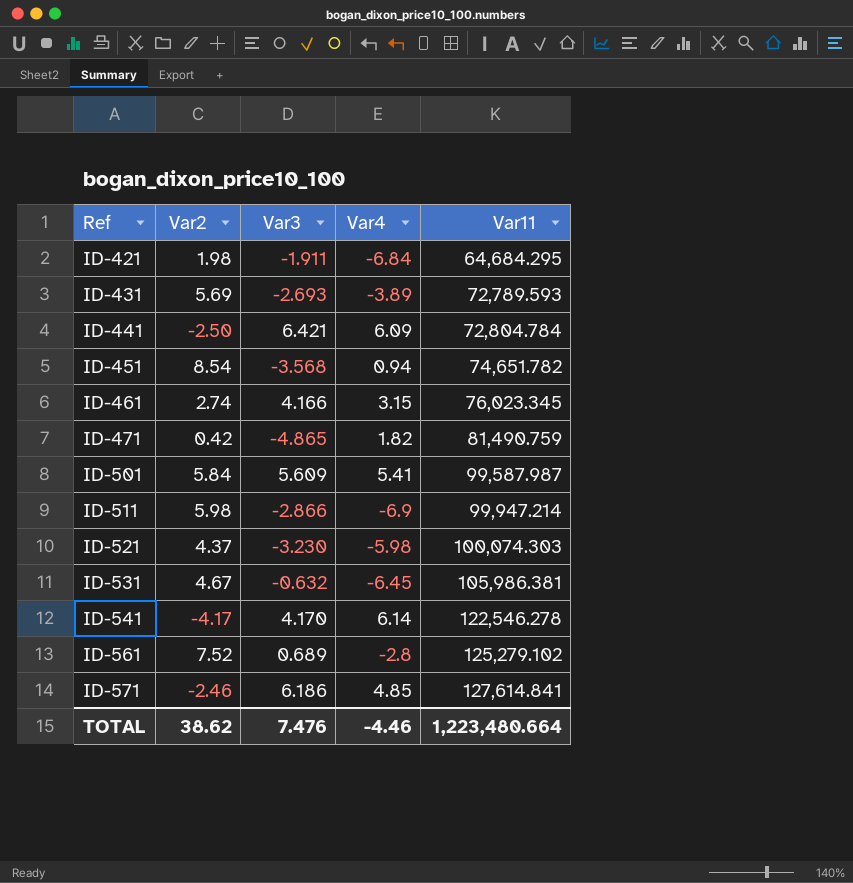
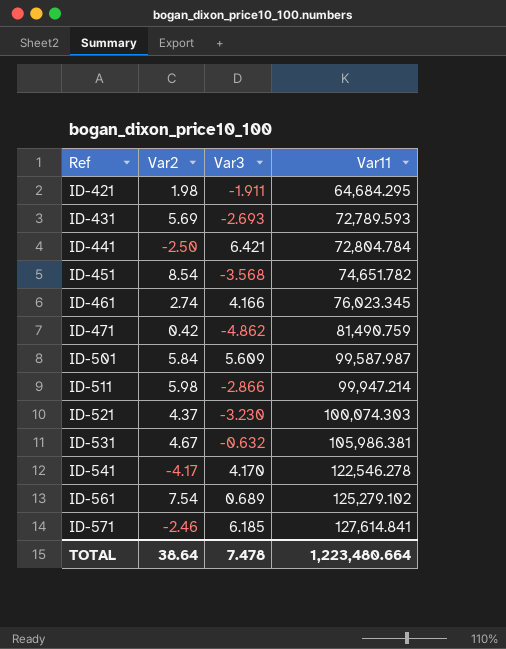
column Var4 | position: 4 -> none
ID-471 | Var3: -4.865 -> -4.862
ID-561 | Var2: 7.52 -> 7.54
ID-571 | Var3: 6.186 -> 6.185
TOTAL | Var2: 38.62 -> 38.64
TOTAL | Var3: 7.476 -> 7.478

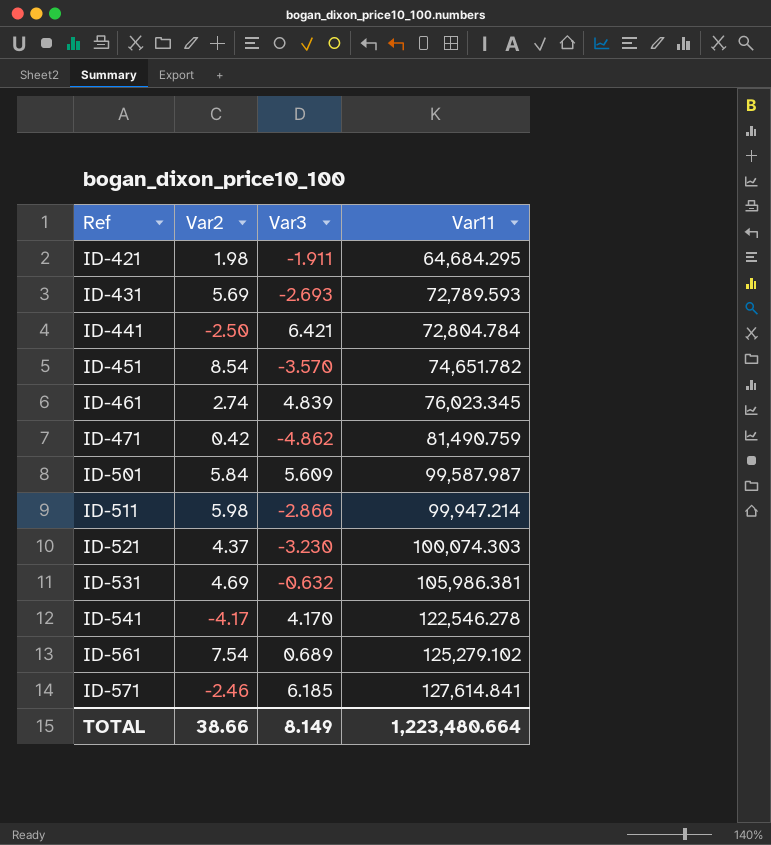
ID-451 | Var3: -3.568 -> -3.570
ID-461 | Var3: 4.166 -> 4.839
ID-531 | Var2: 4.67 -> 4.69
TOTAL | Var2: 38.64 -> 38.66
TOTAL | Var3: 7.478 -> 8.149

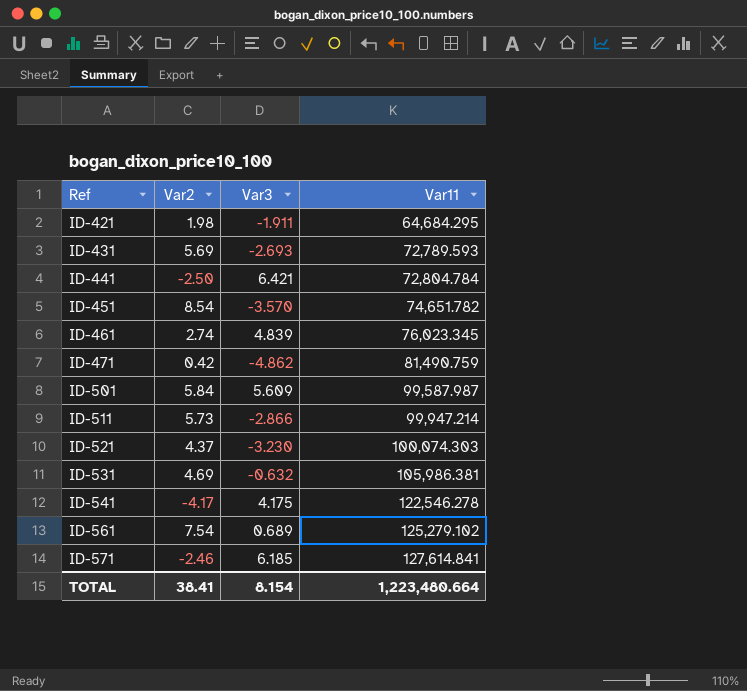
ID-511 | Var2: 5.98 -> 5.73
ID-541 | Var3: 4.170 -> 4.175
TOTAL | Var2: 38.66 -> 38.41
TOTAL | Var3: 8.149 -> 8.154

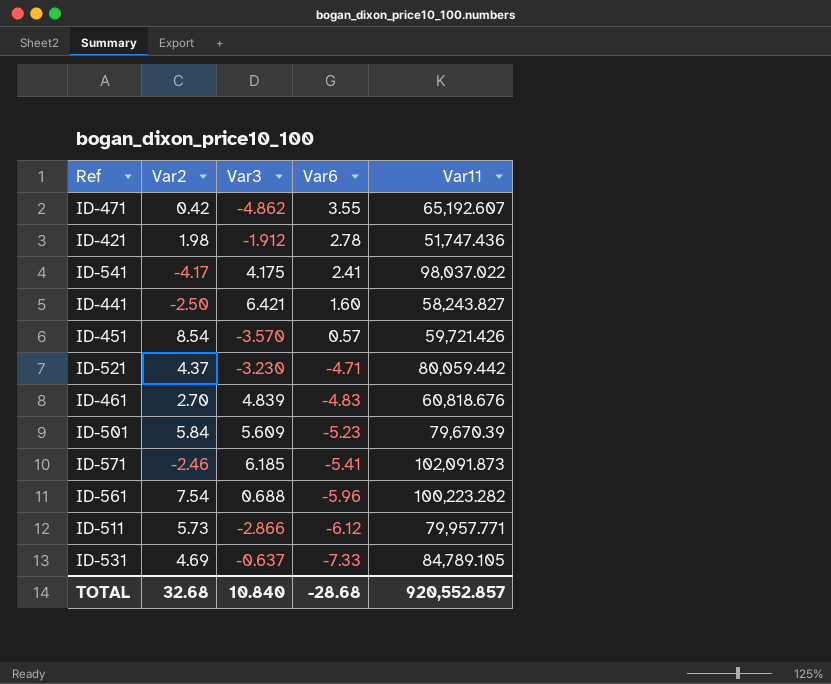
row order: Ref ascending -> Var6 descending
column Var6 | position: none -> 4
row ID-431: 5.69 | -2.693 | 72,789.593 -> none
ID-471 | Var11: 81,490.759 -> 65,192.607
ID-421 | Var3: -1.911 -> -1.912
ID-421 | Var11: 64,684.295 -> 51,747.436
ID-541 | Var11: 122,546.278 -> 98,037.022
ID-441 | Var11: 72,804.784 -> 58,243.827
ID-451 | Var11: 74,651.782 -> 59,721.426
ID-521 | Var11: 100,074.303 -> 80,059.442
ID-461 | Var2: 2.74 -> 2.70
ID-461 | Var11: 76,023.345 -> 60,818.676
ID-501 | Var11: 99,587.987 -> 79,670.39
ID-571 | Var11: 127,614.841 -> 102,091.873
ID-561 | Var3: 0.689 -> 0.688
ID-561 | Var11: 125,279.102 -> 100,223.282
ID-511 | Var11: 99,947.214 -> 79,957.771
ID-531 | Var3: -0.632 -> -0.637
ID-531 | Var11: 105,986.381 -> 84,789.105
TOTAL | Var2: 38.41 -> 32.68
TOTAL | Var3: 8.154 -> 10.840
TOTAL | Var11: 1,223,480.664 -> 920,552.857

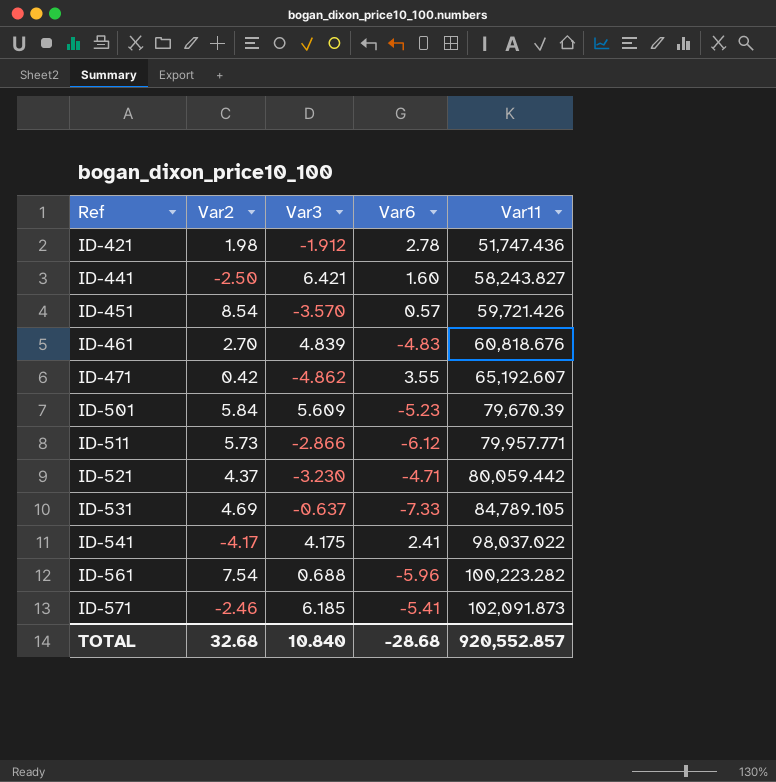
row order: Var6 descending -> Ref ascending

